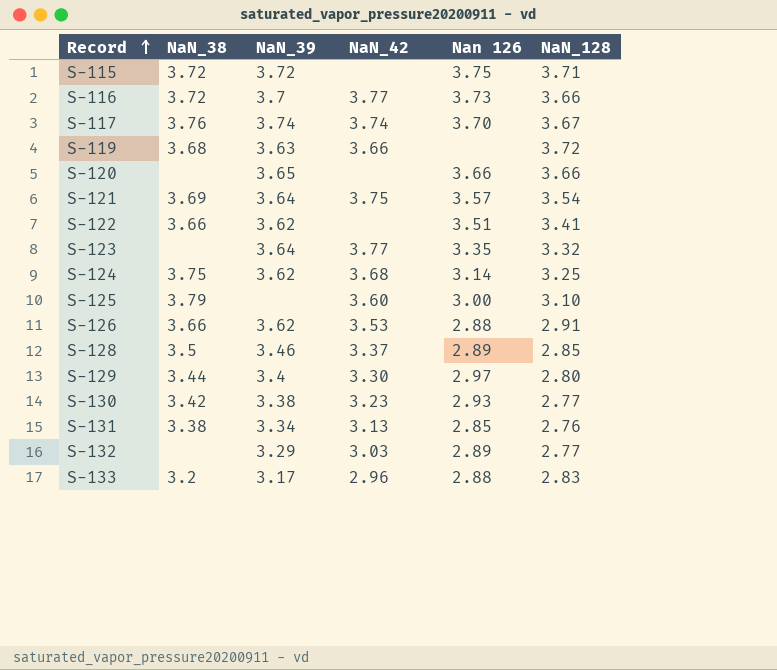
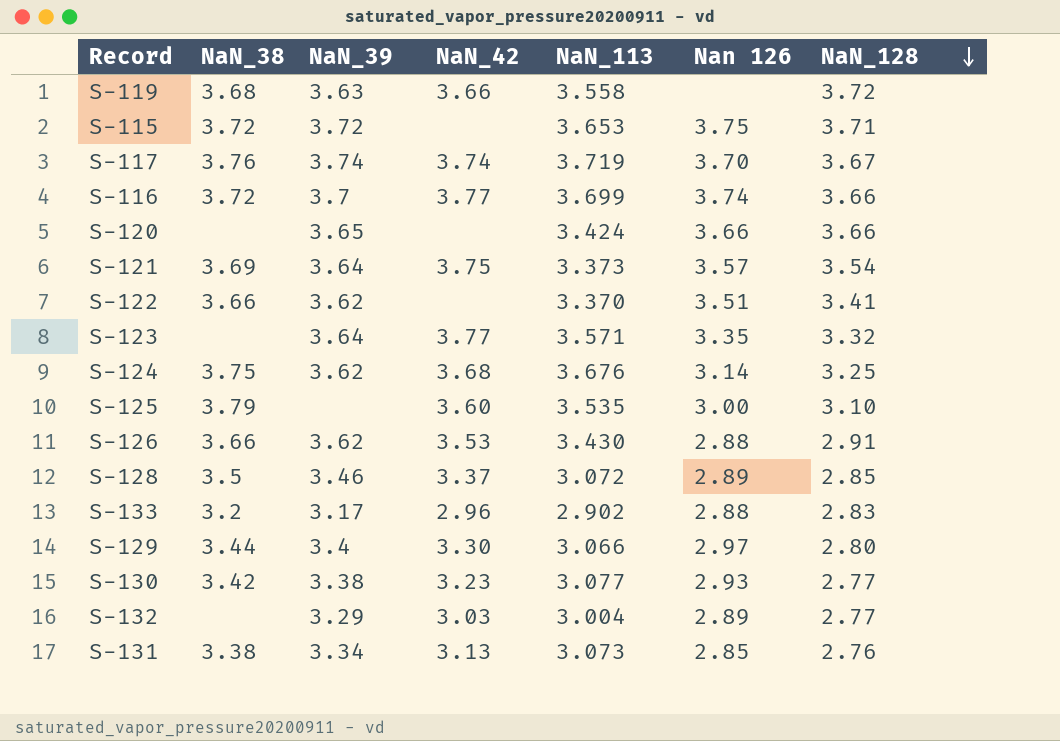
row order: Record ascending -> NaN_128 descending
column NaN_113 | position: none -> 5
S-116 | Nan 126: 3.73 -> 3.74

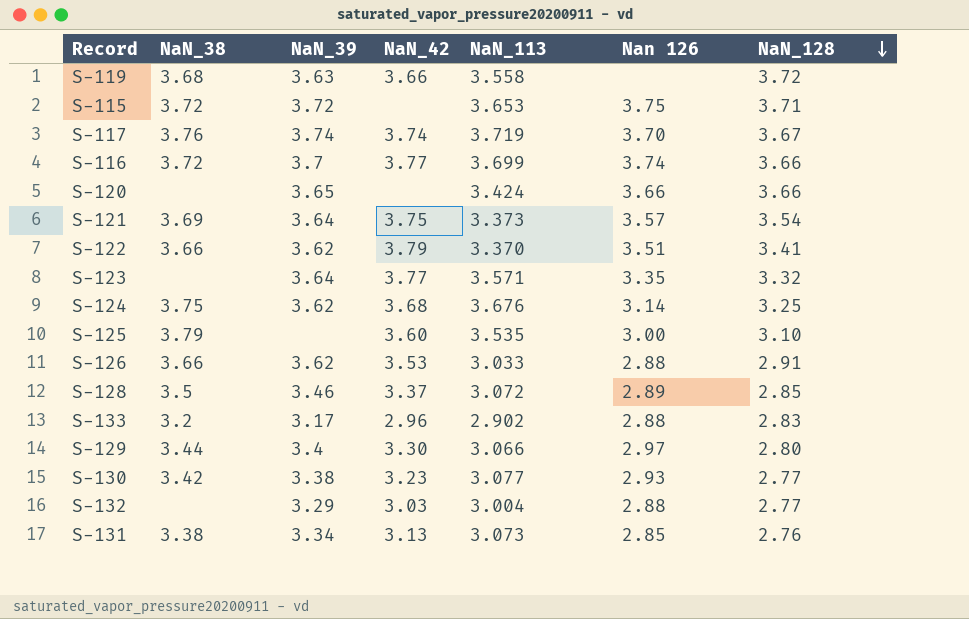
S-122 | NaN_42: none -> 3.79
S-126 | NaN_113: 3.430 -> 3.033
S-132 | Nan 126: 2.89 -> 2.88

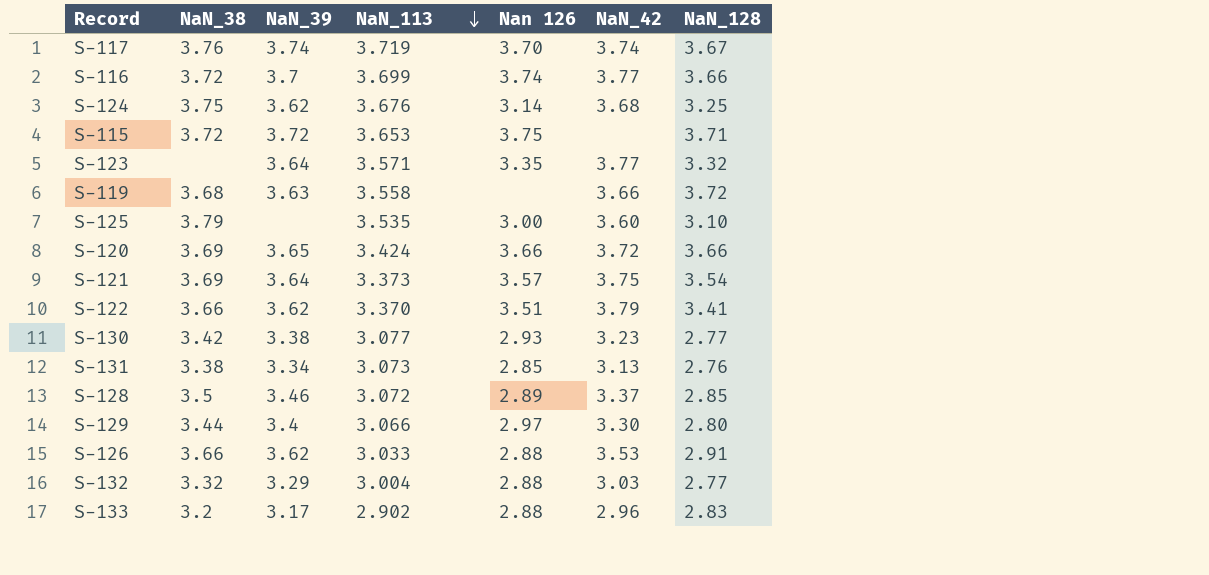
row order: NaN_128 descending -> NaN_113 descending
column NaN_42 | position: 4 -> 6
S-120 | NaN_38: none -> 3.69
S-120 | NaN_42: none -> 3.72
S-132 | NaN_38: none -> 3.32

